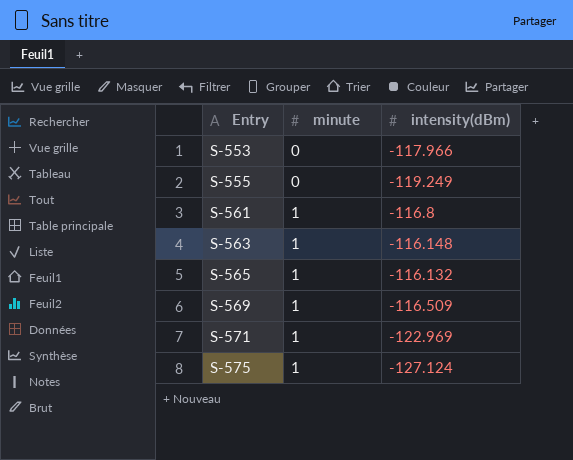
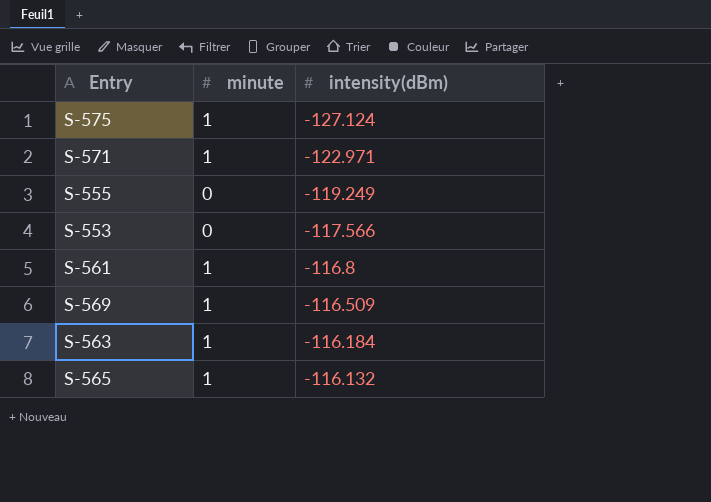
row order: Entry ascending -> intensity(dBm) ascending
S-571 | intensity(dBm): -122.969 -> -122.971
S-553 | intensity(dBm): -117.966 -> -117.566
S-563 | intensity(dBm): -116.148 -> -116.184

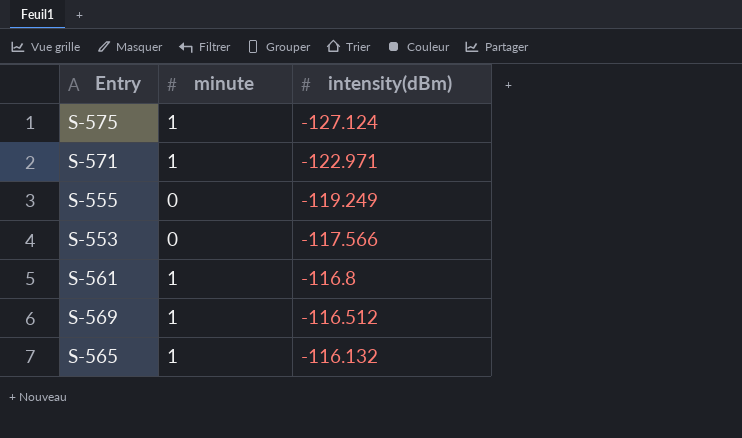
row S-563: 1 | -116.184 -> none
S-569 | intensity(dBm): -116.509 -> -116.512

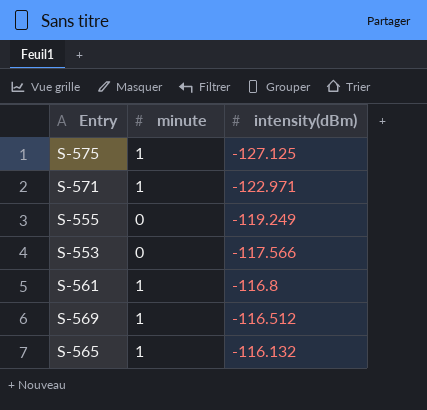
S-575 | intensity(dBm): -127.124 -> -127.125

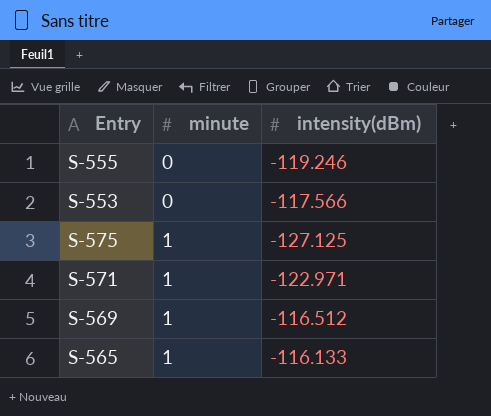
row order: intensity(dBm) ascending -> minute ascending
row S-561: 1 | -116.8 -> none
S-555 | intensity(dBm): -119.249 -> -119.246
S-565 | intensity(dBm): -116.132 -> -116.133

